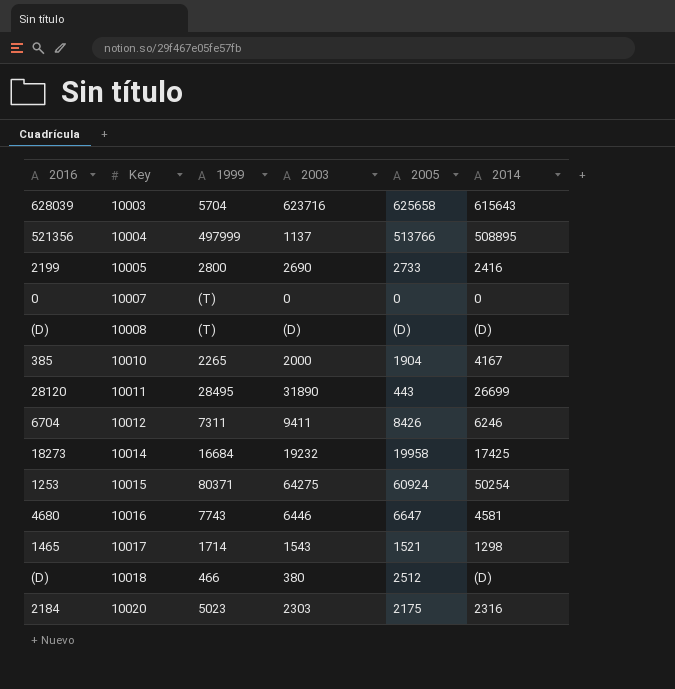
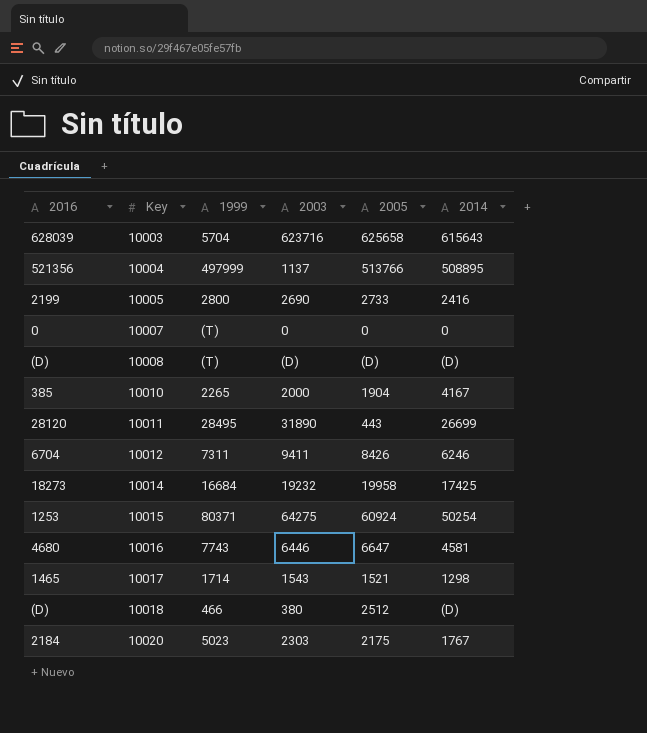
10020 | 2014: 2316 -> 1767

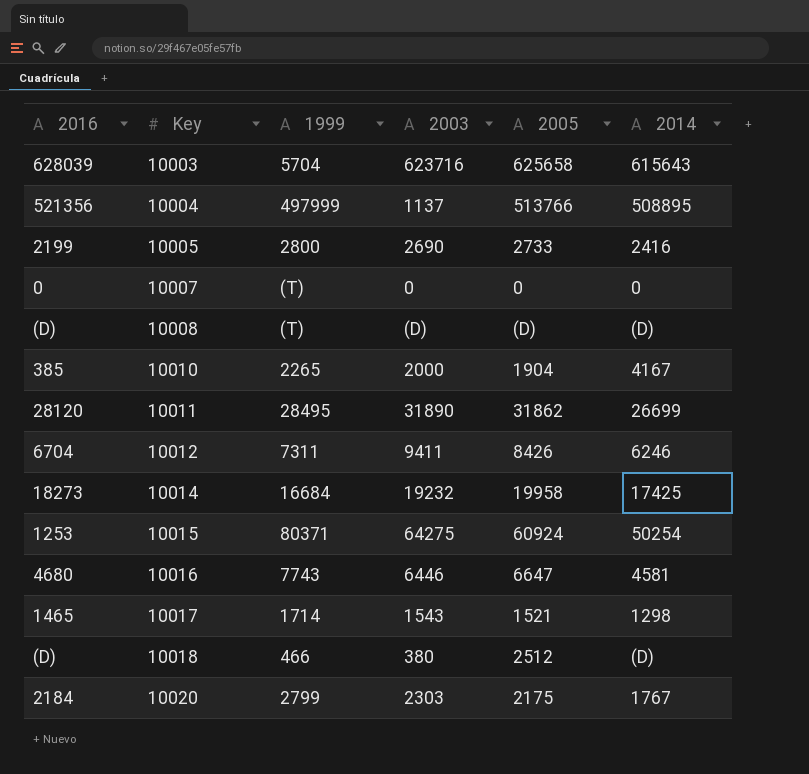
10011 | 2005: 443 -> 31862
10020 | 1999: 5023 -> 2799

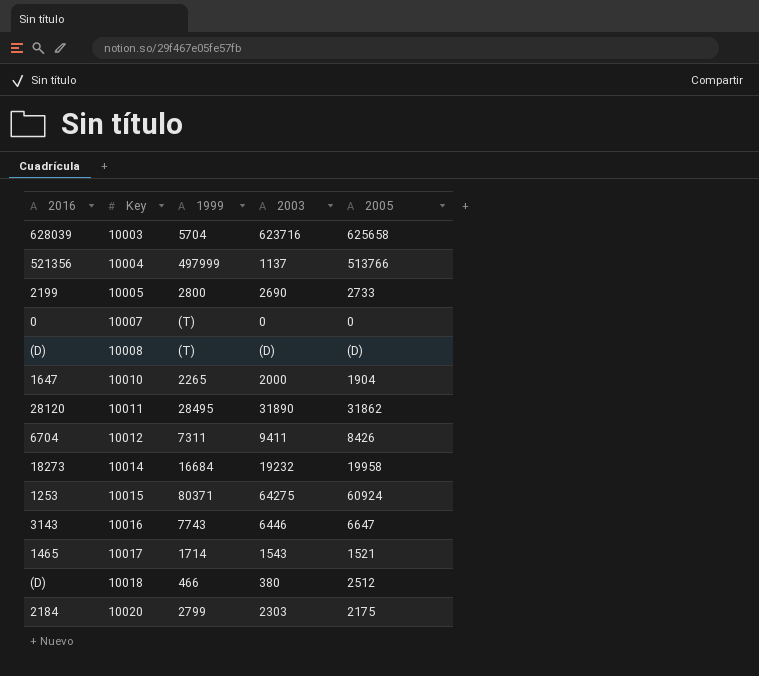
column 2014 | position: 6 -> none
10010 | 2016: 385 -> 1647
10016 | 2016: 4680 -> 3143

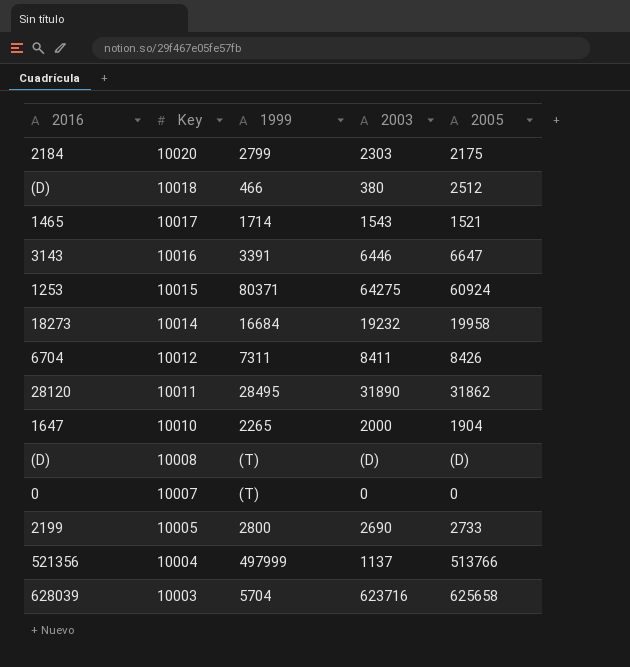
row order: Key ascending -> Key descending
10016 | 1999: 7743 -> 3391
10012 | 2003: 9411 -> 8411

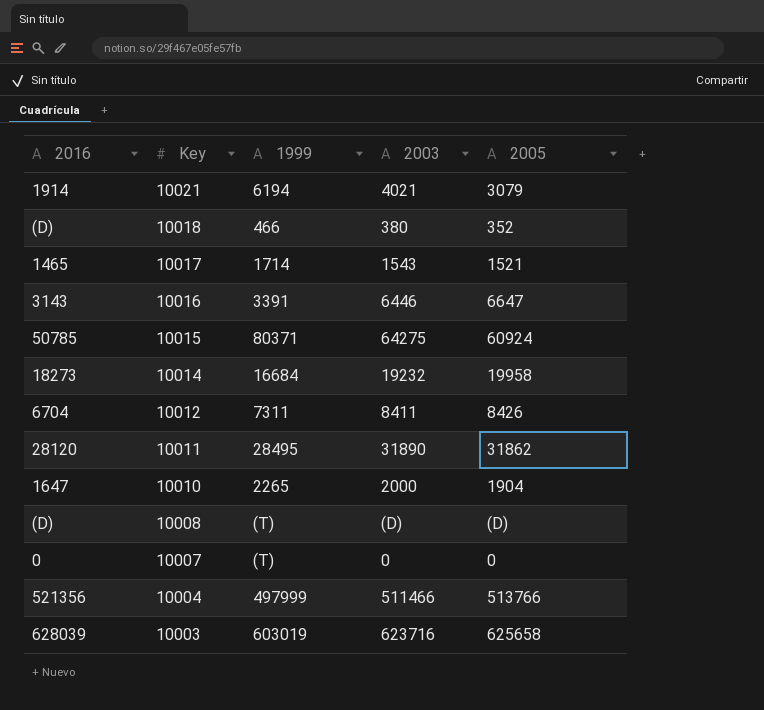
row 10020: 2184 | 2799 | 2303 | 2175 -> none
row 10005: 2199 | 2800 | 2690 | 2733 -> none
row 10021: none -> 1914 | 6194 | 4021 | 3079
10018 | 2005: 2512 -> 352
10015 | 2016: 1253 -> 50785
10004 | 2003: 1137 -> 511466
10003 | 1999: 5704 -> 603019

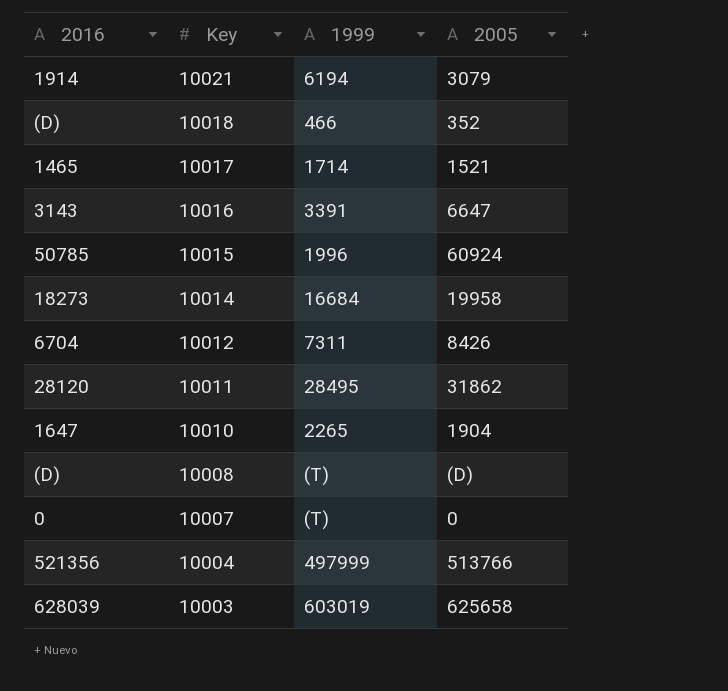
column 2003 | position: 4 -> none
10015 | 1999: 80371 -> 1996

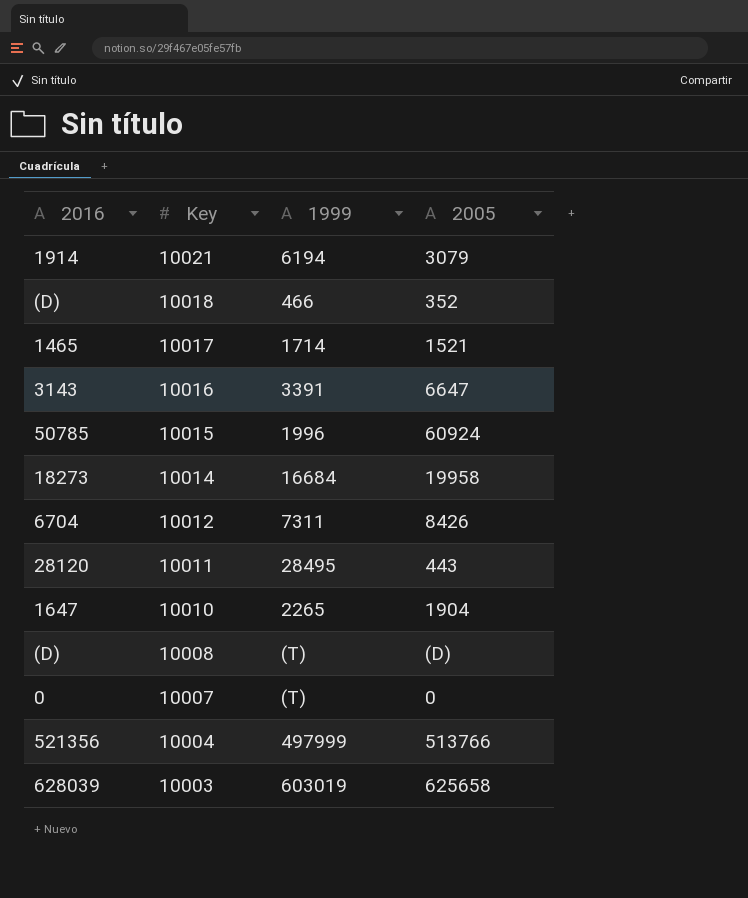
10011 | 2005: 31862 -> 443

